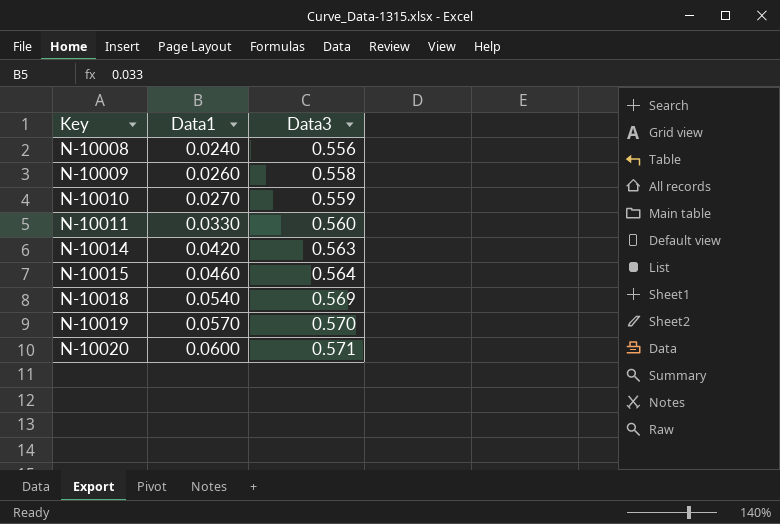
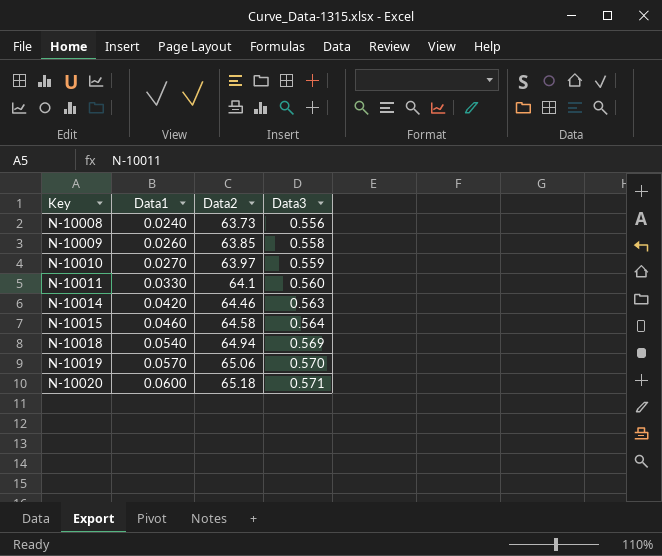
column Data2 | position: none -> 3

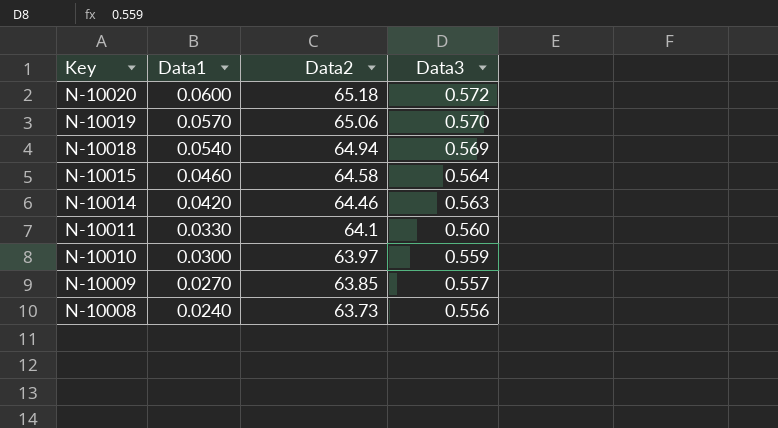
row order: Key ascending -> Key descending
N-10020 | Data3: 0.571 -> 0.572
N-10010 | Data1: 0.0270 -> 0.0300
N-10009 | Data1: 0.0260 -> 0.0270
N-10009 | Data3: 0.558 -> 0.557

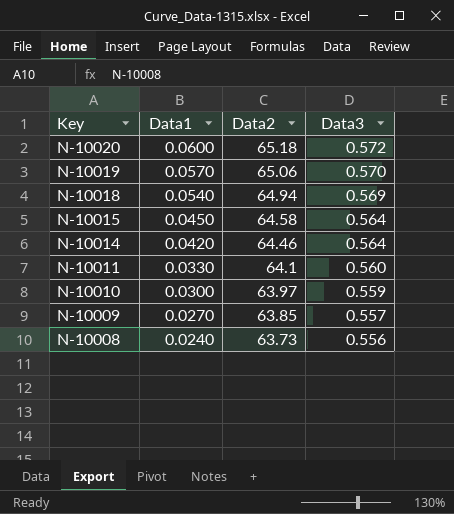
N-10015 | Data1: 0.0460 -> 0.0450
N-10014 | Data3: 0.563 -> 0.564

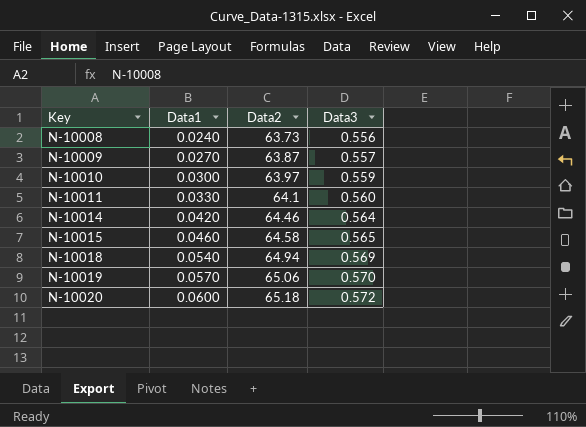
row order: Key descending -> Key ascending
N-10009 | Data2: 63.85 -> 63.87
N-10015 | Data1: 0.0450 -> 0.0460
N-10015 | Data3: 0.564 -> 0.565

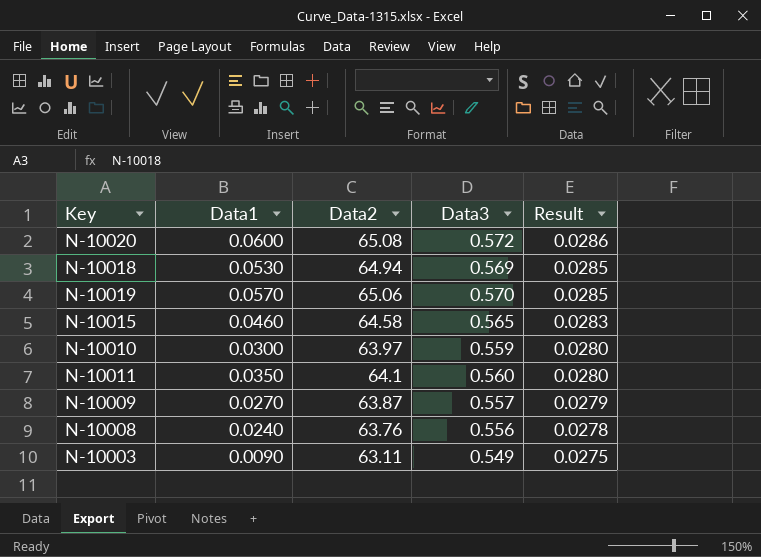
row order: Key ascending -> Result descending
column Result | formula: none -> [Data3] * 0.05
row N-10014: 0.0420 | 64.46 | 0.564 -> none
N-10020 | Data2: 65.18 -> 65.08
N-10018 | Data1: 0.0540 -> 0.0530
N-10011 | Data1: 0.0330 -> 0.0350
N-10008 | Data2: 63.73 -> 63.76
row N-10003: none -> 0.0090 | 63.11 | 0.549 | 0.0275

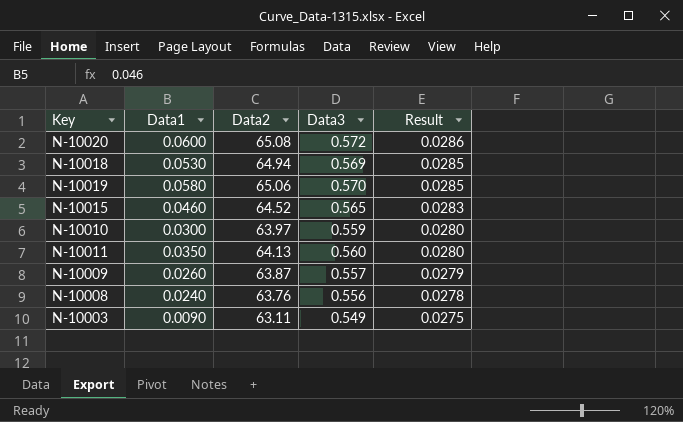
N-10019 | Data1: 0.0570 -> 0.0580
N-10015 | Data2: 64.58 -> 64.52
N-10011 | Data2: 64.1 -> 64.13
N-10009 | Data1: 0.0270 -> 0.0260

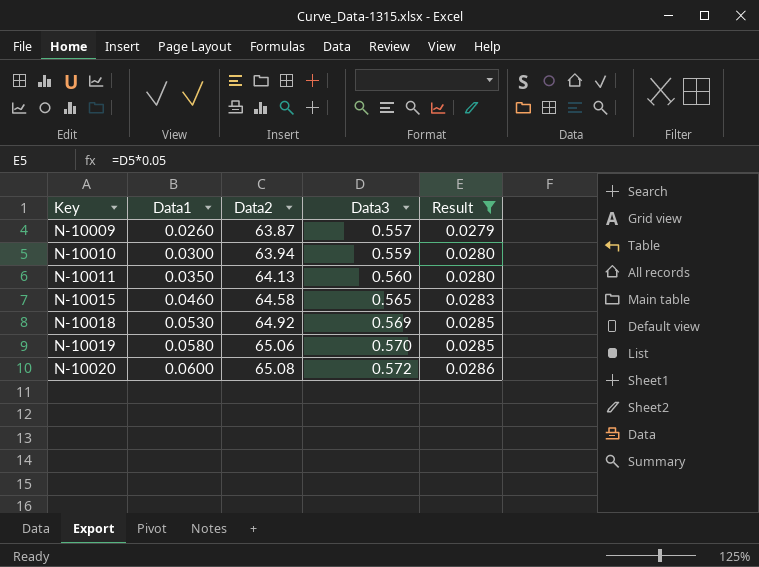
filter: none -> Result >= 0.0279
row order: Result descending -> Key ascending
N-10010 | Data2: 63.97 -> 63.94
N-10015 | Data2: 64.52 -> 64.58
N-10018 | Data2: 64.94 -> 64.92

